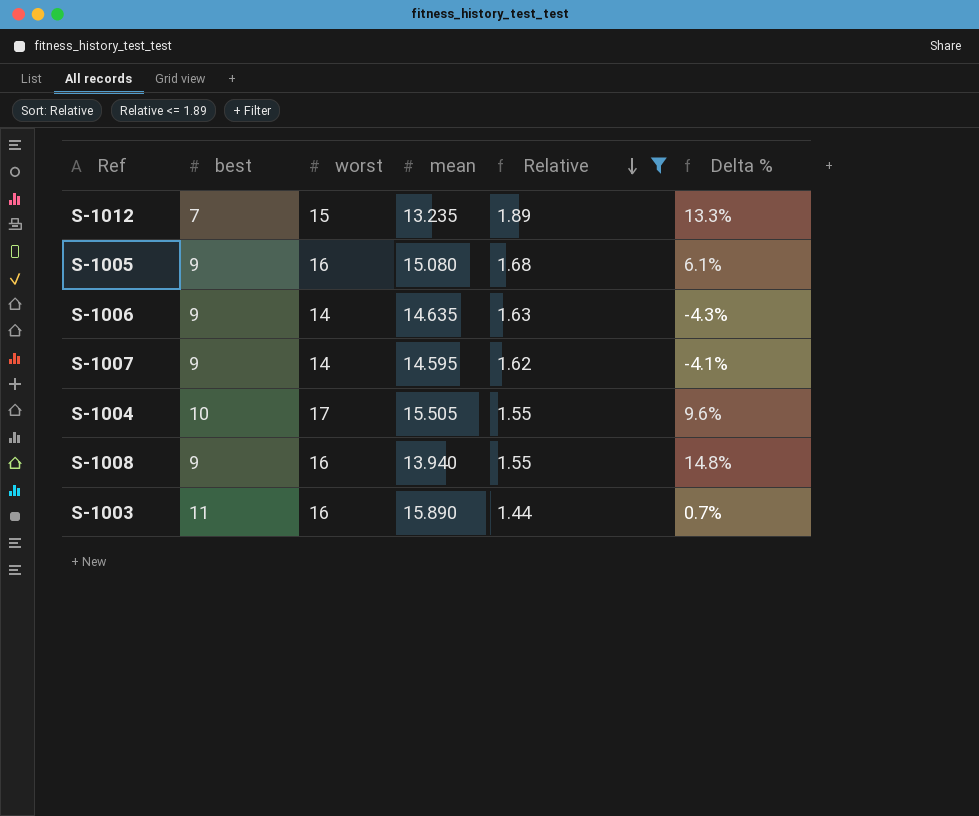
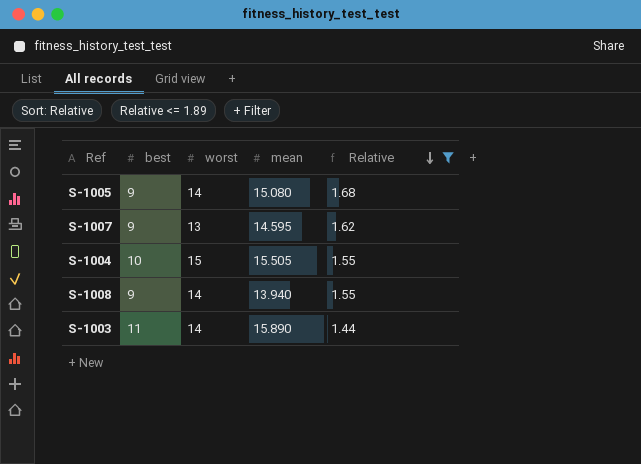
column Delta % | formula: ([worst] - [mean]) / [mean] -> none
row S-1012: 7 | 15 | 13.235 | 1.89 | 13.3% -> none
row S-1006: 9 | 14 | 14.635 | 1.63 | -4.3% -> none
S-1005 | worst: 16 -> 14
S-1007 | worst: 14 -> 13
S-1004 | worst: 17 -> 15
S-1008 | worst: 16 -> 14
S-1003 | worst: 16 -> 14

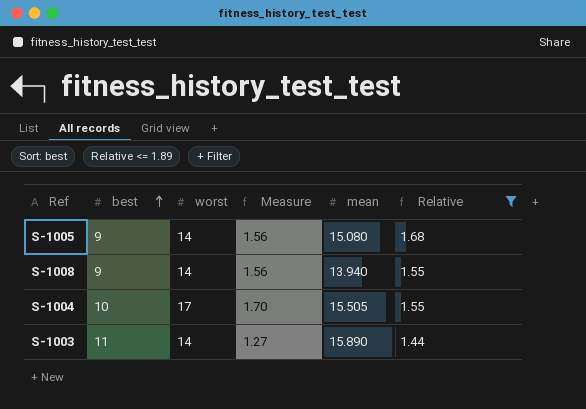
row order: Relative descending -> best ascending
column Measure | formula: none -> [worst] / [best]
row S-1007: 9 | 13 | 14.595 | 1.62 -> none
S-1004 | worst: 15 -> 17

